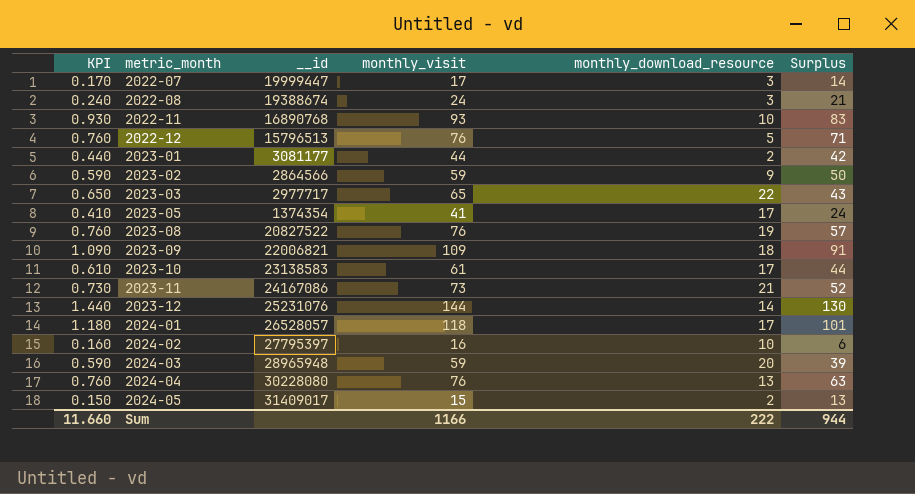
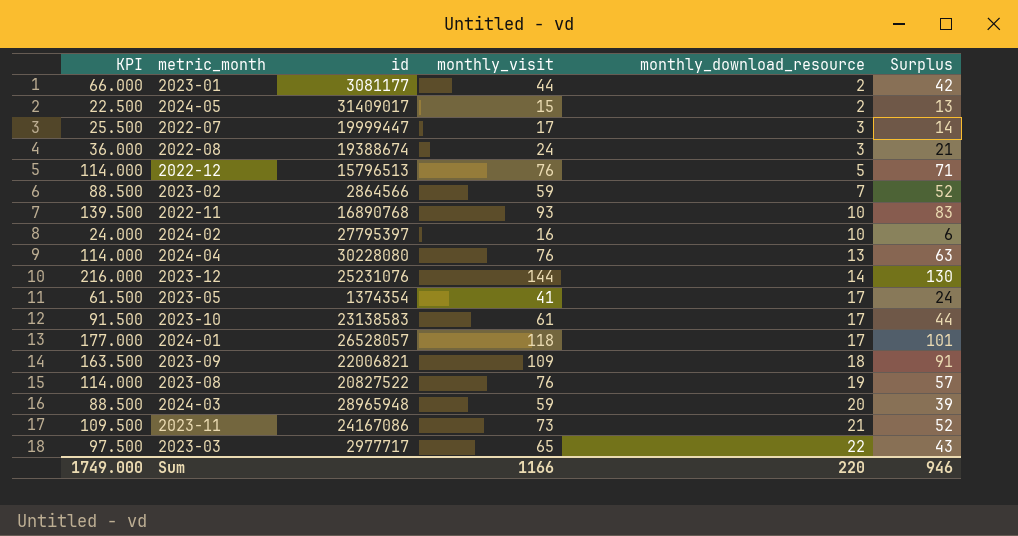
row order: metric_month ascending -> monthly_download_resource ascending
column KPI | formula: [monthly_visit] * 0.01 -> [monthly_visit] * 1.5
column name: __id -> id
2023-02 | monthly_download_resource: 9 -> 7
2023-02 | Surplus: 50 -> 52
Sum | KPI: 11.660 -> 1749.000
Sum | monthly_download_resource: 222 -> 220
Sum | Surplus: 944 -> 946

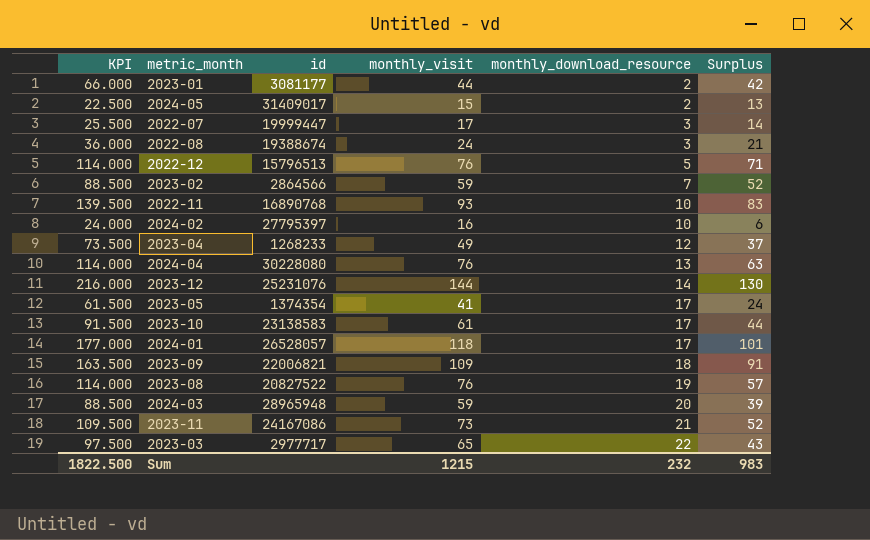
row 2023-04: none -> 73.500 | 1268233 | 49 | 12 | 37
Sum | KPI: 1749.000 -> 1822.500
Sum | monthly_visit: 1166 -> 1215
Sum | monthly_download_resource: 220 -> 232
Sum | Surplus: 946 -> 983

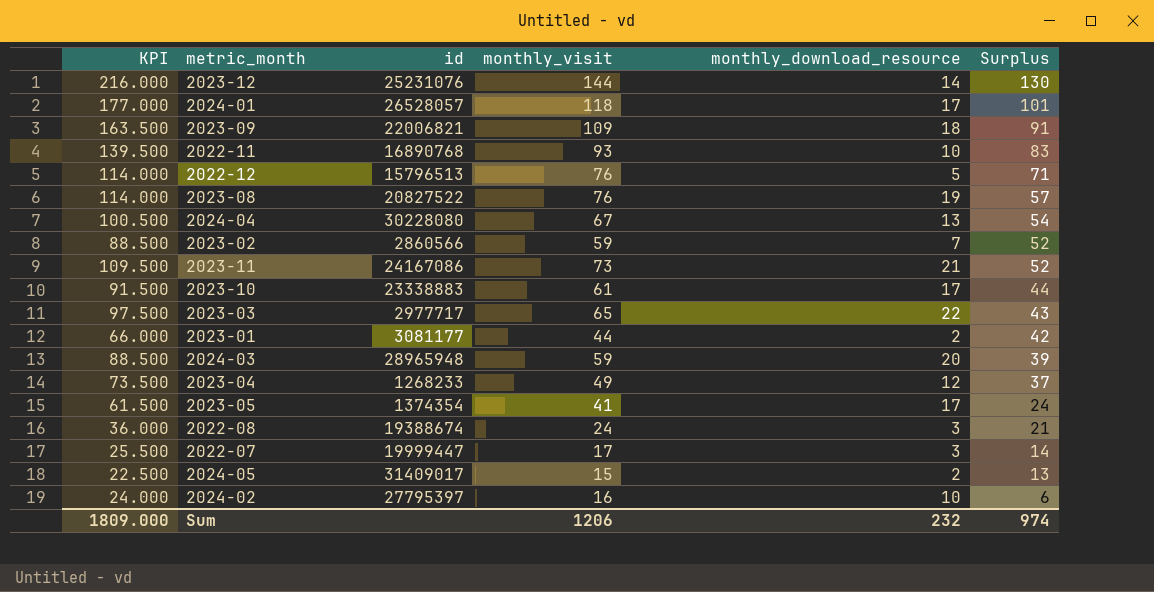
row order: monthly_download_resource ascending -> Surplus descending
2024-04 | KPI: 114.000 -> 100.500
2024-04 | monthly_visit: 76 -> 67
2024-04 | Surplus: 63 -> 54
2023-02 | id: 2864566 -> 2860566
2023-10 | id: 23138583 -> 23338883
Sum | KPI: 1822.500 -> 1809.000
Sum | monthly_visit: 1215 -> 1206
Sum | Surplus: 983 -> 974

